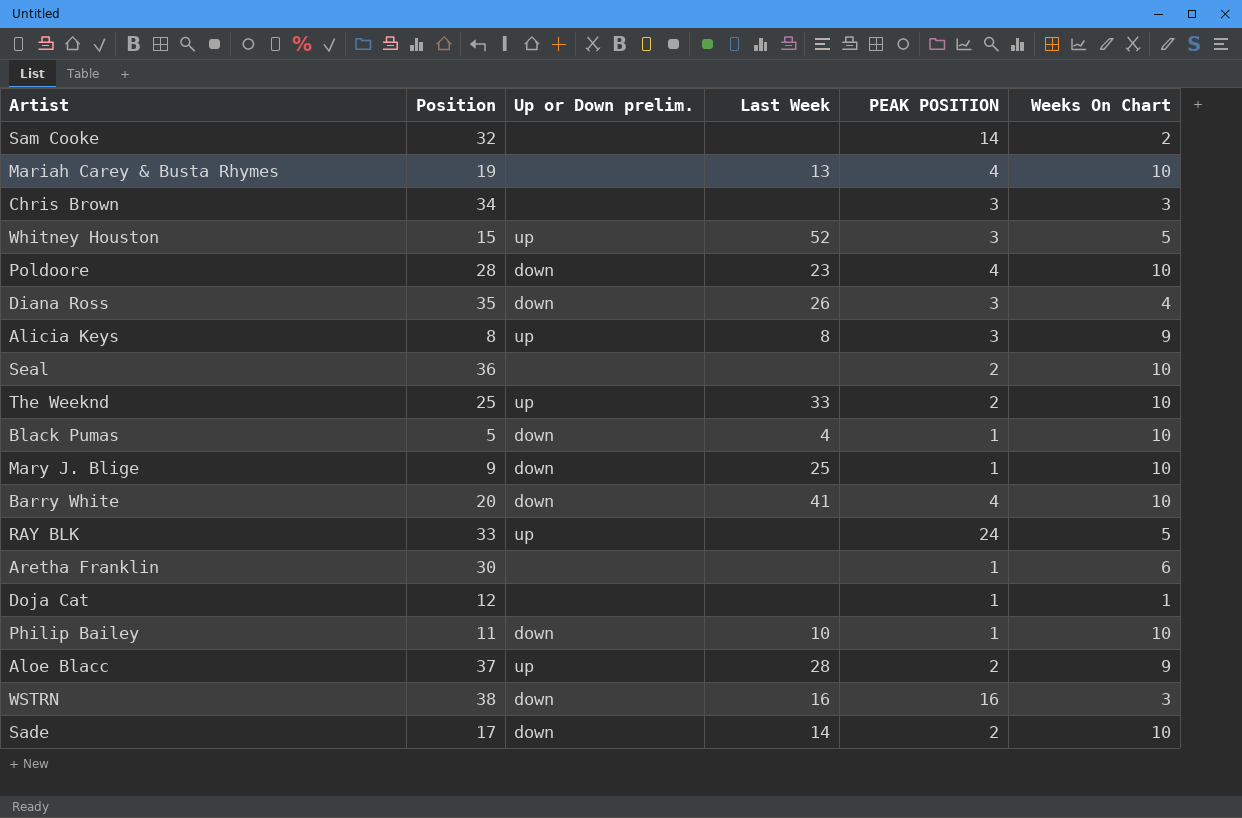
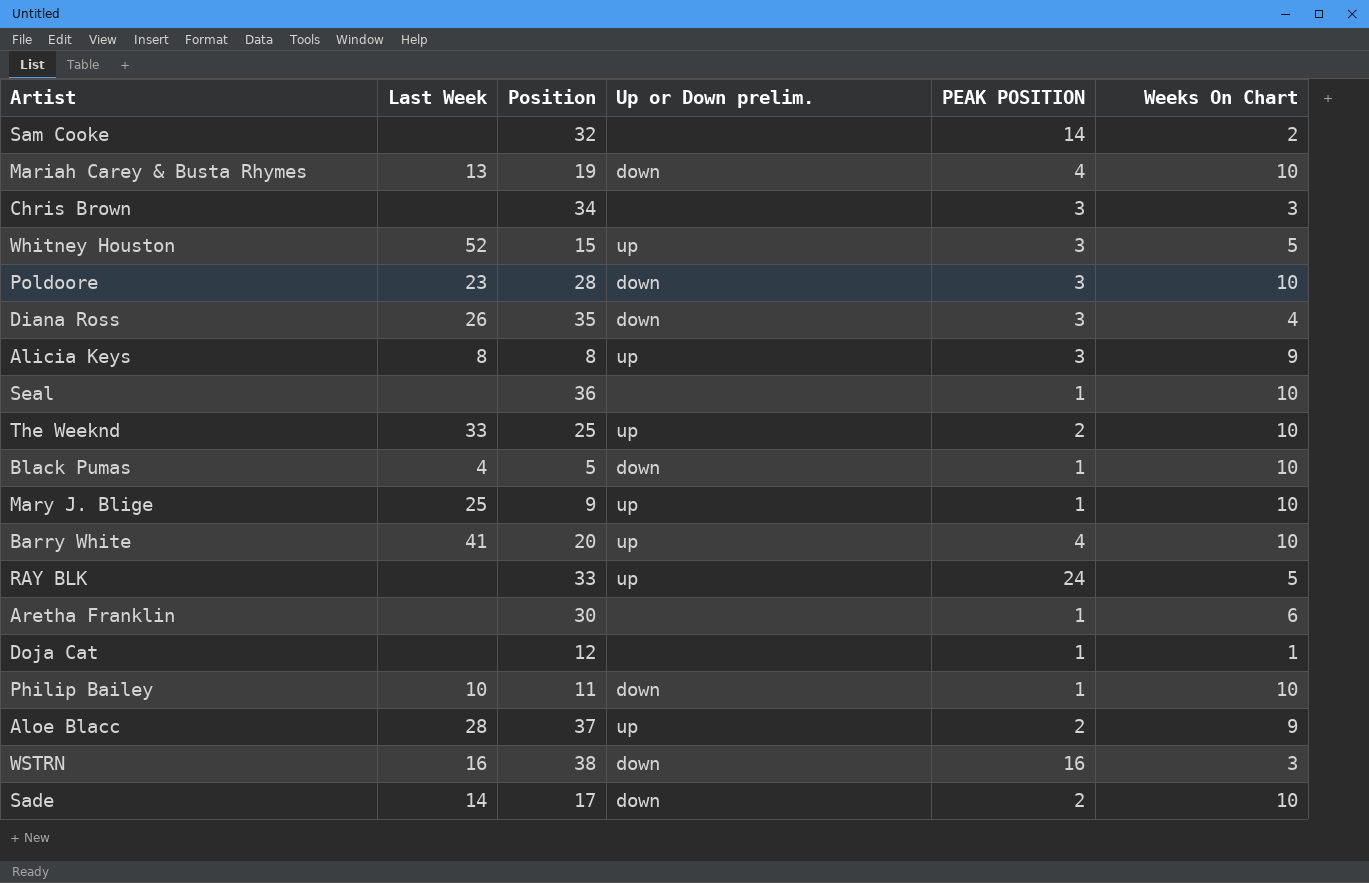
column Last Week | position: 4 -> 2
Mariah Carey & Busta Rhymes | Up or Down prelim.: none -> down
Poldoore | PEAK POSITION: 4 -> 3
Seal | PEAK POSITION: 2 -> 1
Mary J. Blige | Up or Down prelim.: down -> up
Barry White | Up or Down prelim.: down -> up

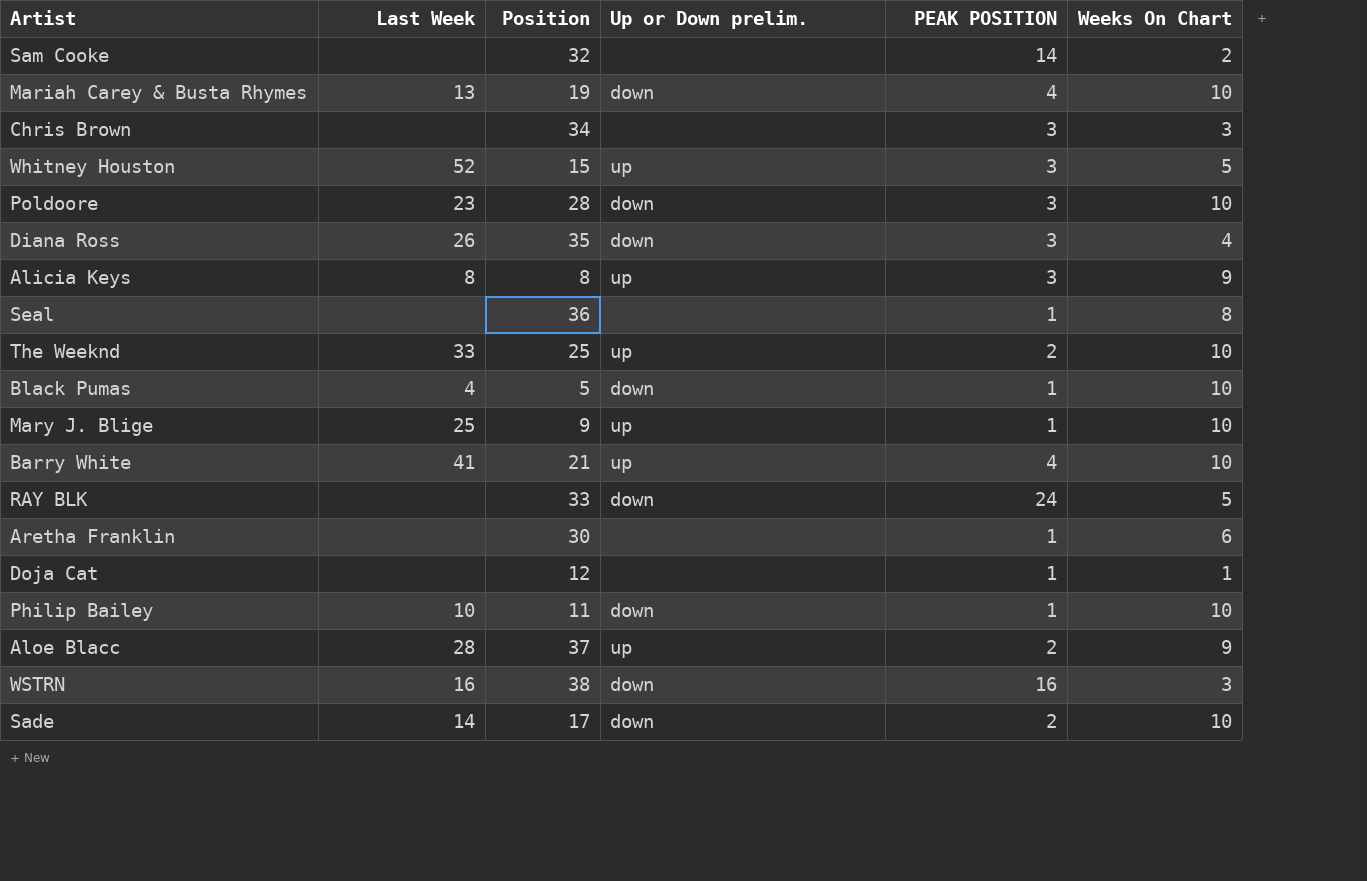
Seal | Weeks On Chart: 10 -> 8
Barry White | Position: 20 -> 21
RAY BLK | Up or Down prelim.: up -> down

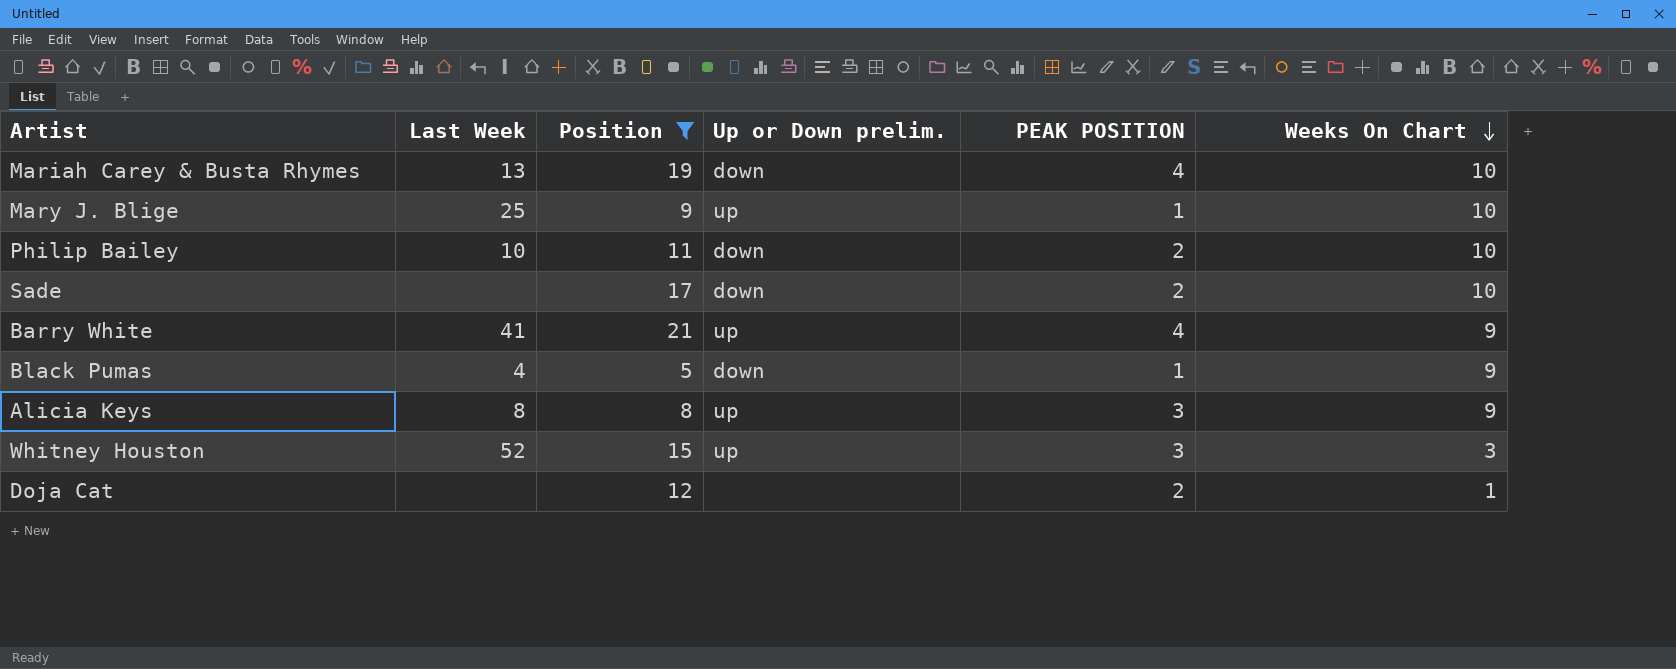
filter: none -> Position <= 21
row order: none -> Weeks On Chart descending
Philip Bailey | PEAK POSITION: 1 -> 2
Sade | Last Week: 14 -> none
Barry White | Weeks On Chart: 10 -> 9
Black Pumas | Weeks On Chart: 10 -> 9
Whitney Houston | Weeks On Chart: 5 -> 3
Doja Cat | PEAK POSITION: 1 -> 2

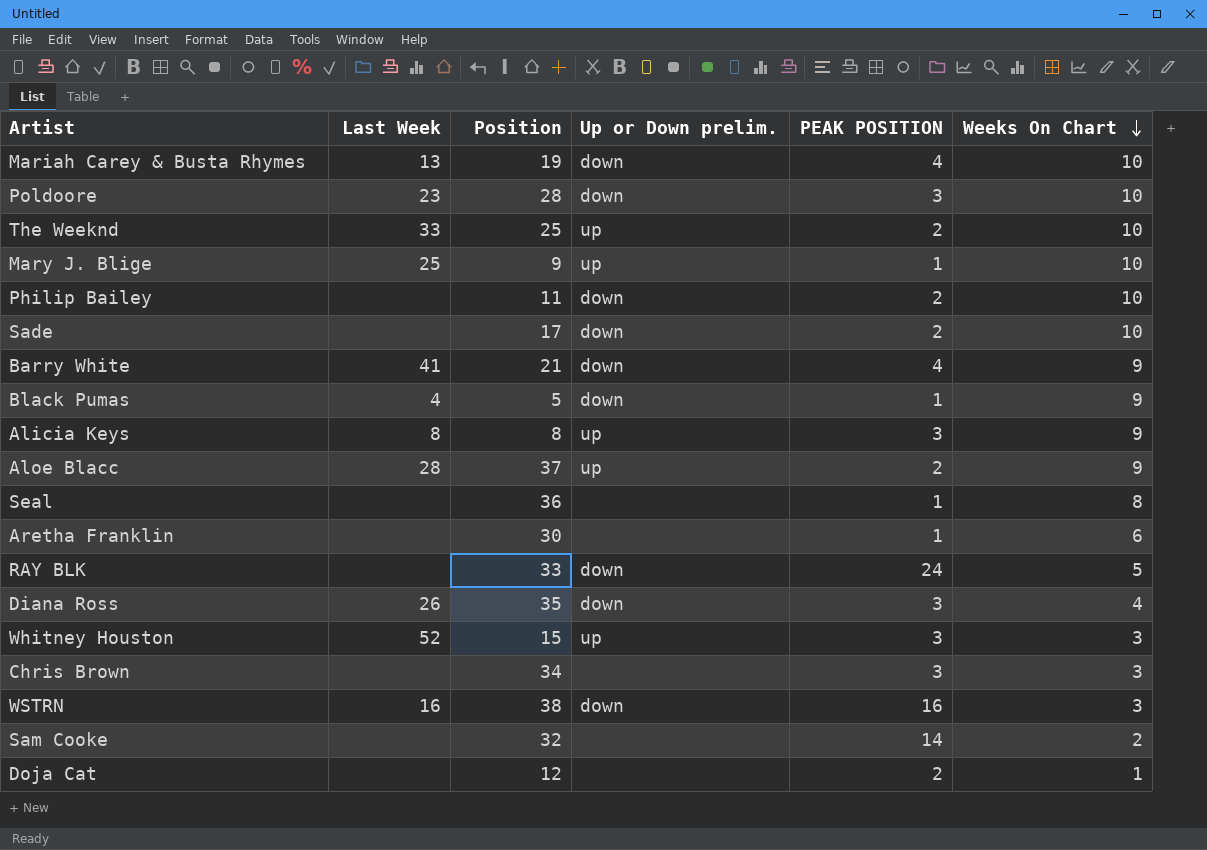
filter: Position <= 21 -> none
Philip Bailey | Last Week: 10 -> none
Barry White | Up or Down prelim.: up -> down

